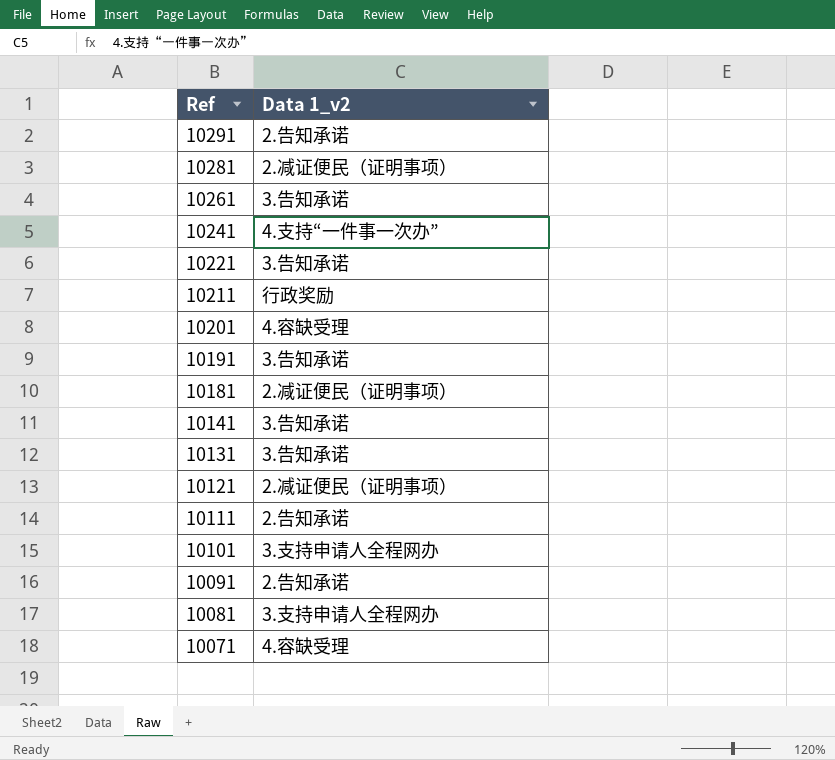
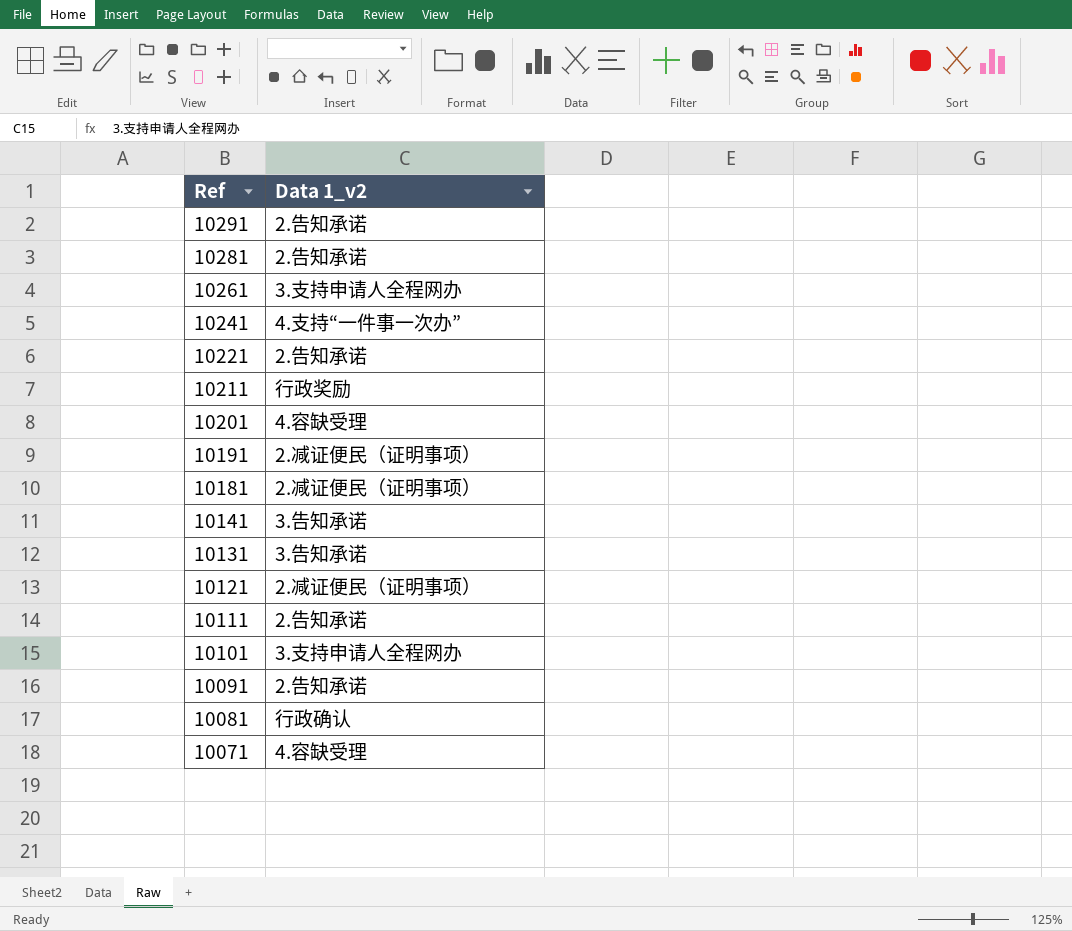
10281 | Data 1_v2: 2.减证便民（证明事项） -> 2.告知承诺
10261 | Data 1_v2: 3.告知承诺 -> 3.支持申请人全程网办
10221 | Data 1_v2: 3.告知承诺 -> 2.告知承诺
10191 | Data 1_v2: 3.告知承诺 -> 2.减证便民（证明事项）
10081 | Data 1_v2: 3.支持申请人全程网办 -> 行政确认

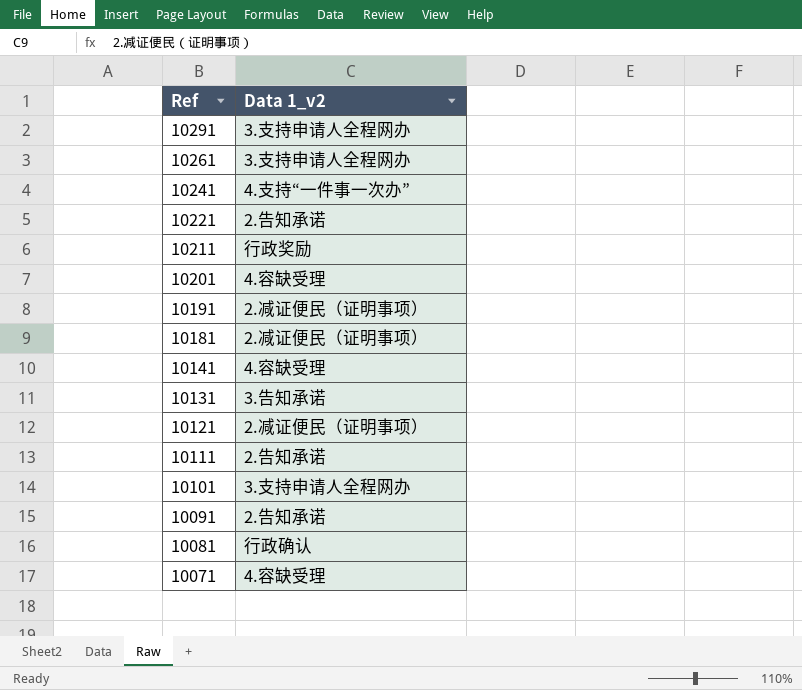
row 10281: 2.告知承诺 -> none
10291 | Data 1_v2: 2.告知承诺 -> 3.支持申请人全程网办
10141 | Data 1_v2: 3.告知承诺 -> 4.容缺受理

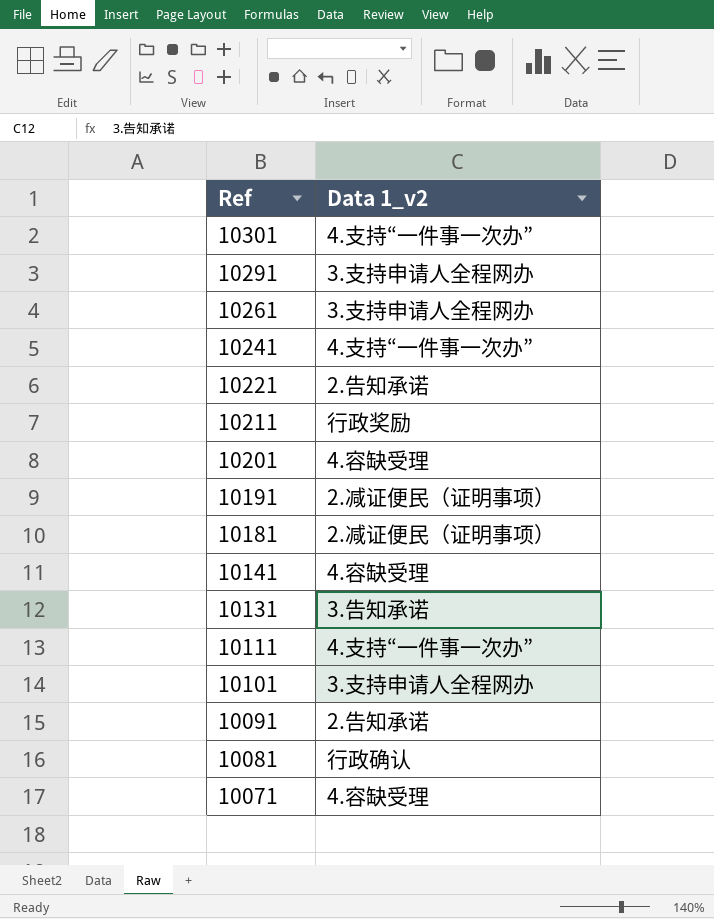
row 10121: 2.减证便民（证明事项） -> none
row 10301: none -> 4.支持“一件事一次办”
10111 | Data 1_v2: 2.告知承诺 -> 4.支持“一件事一次办”

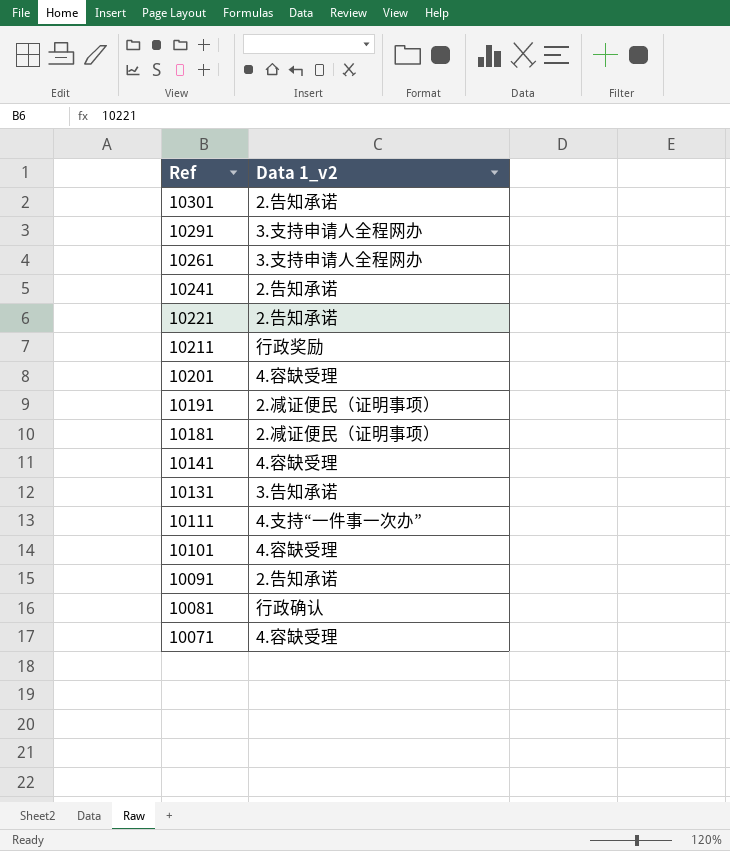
10301 | Data 1_v2: 4.支持“一件事一次办” -> 2.告知承诺
10241 | Data 1_v2: 4.支持“一件事一次办” -> 2.告知承诺
10101 | Data 1_v2: 3.支持申请人全程网办 -> 4.容缺受理

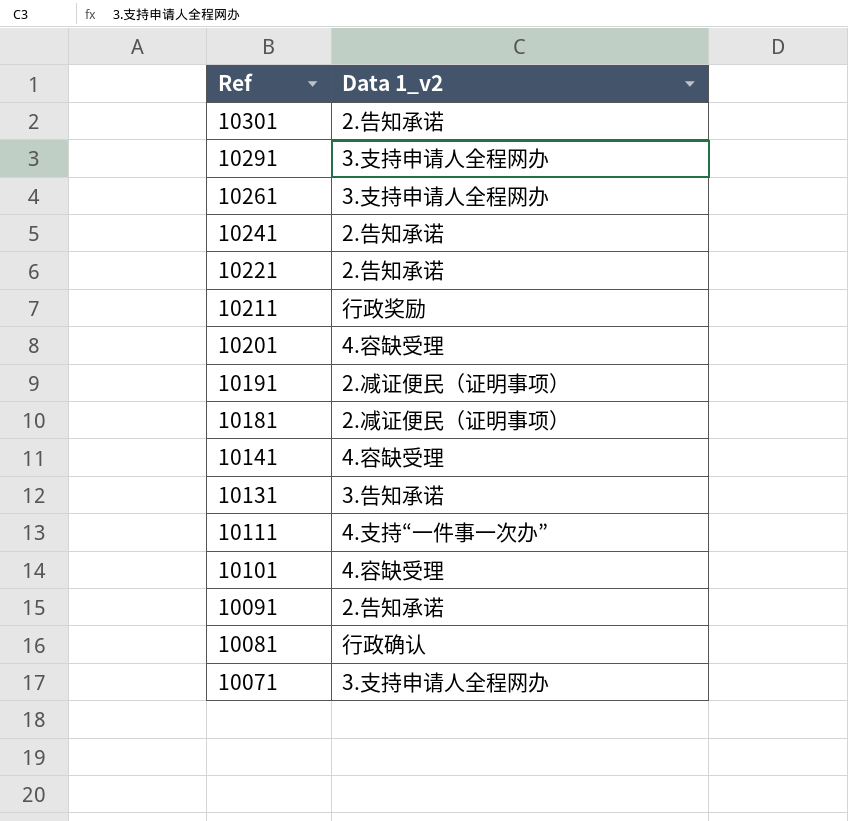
10071 | Data 1_v2: 4.容缺受理 -> 3.支持申请人全程网办

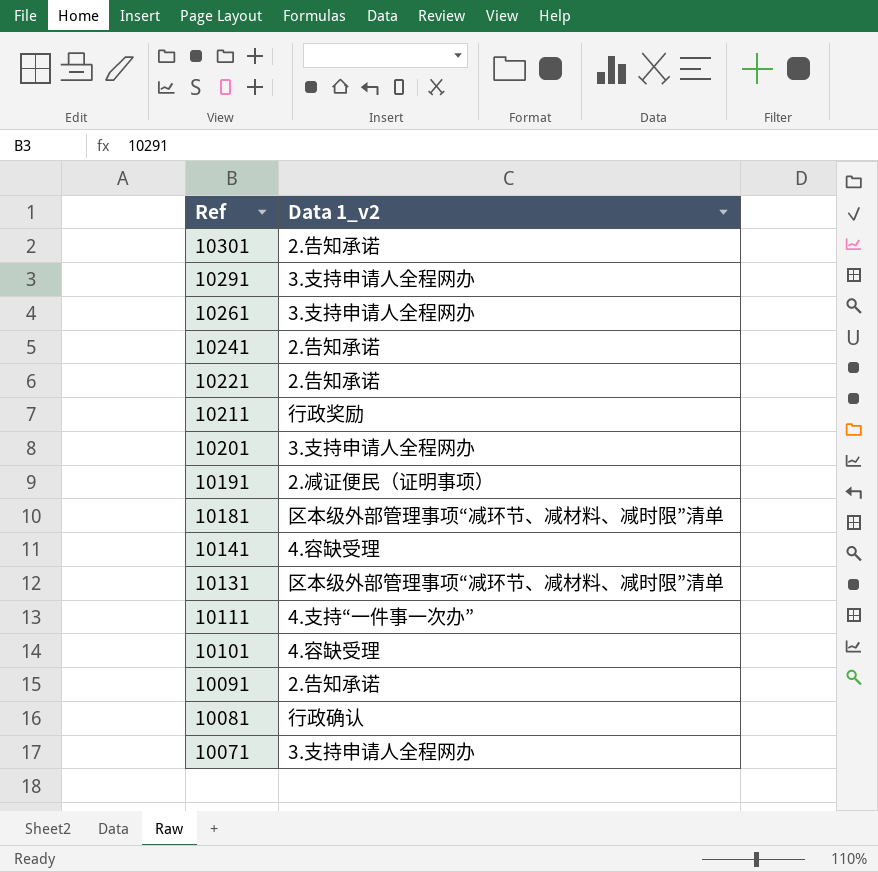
10201 | Data 1_v2: 4.容缺受理 -> 3.支持申请人全程网办
10181 | Data 1_v2: 2.减证便民（证明事项） -> 区本级外部管理事项“减环节、减材料、减时限”清单
10131 | Data 1_v2: 3.告知承诺 -> 区本级外部管理事项“减环节、减材料、减时限”清单

